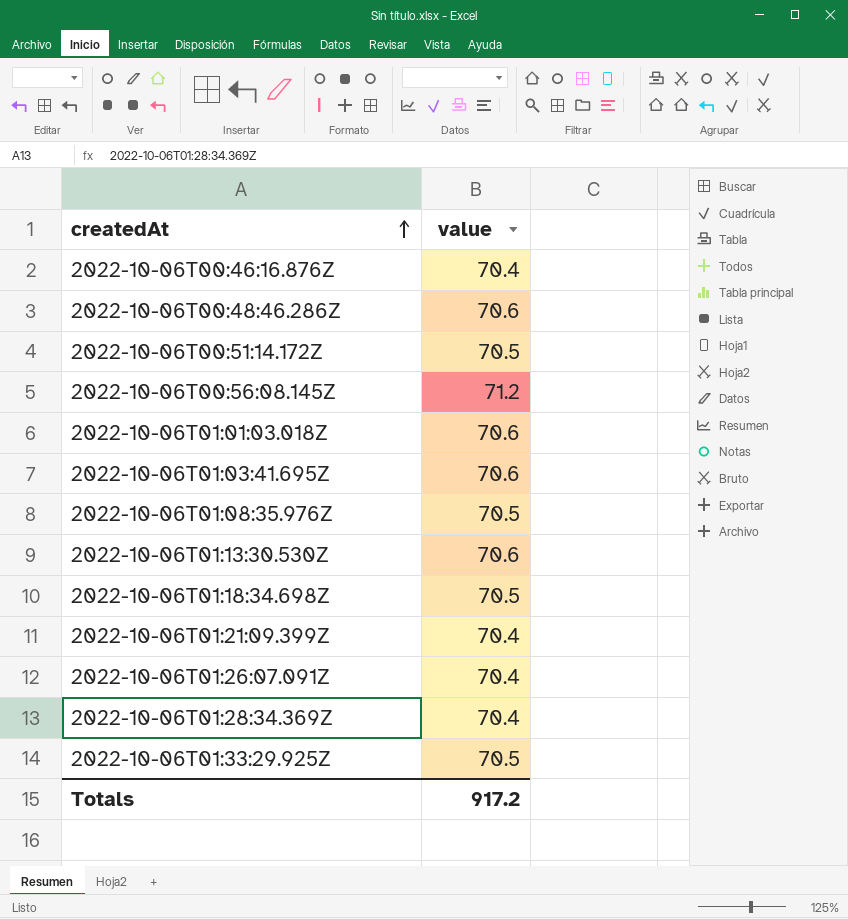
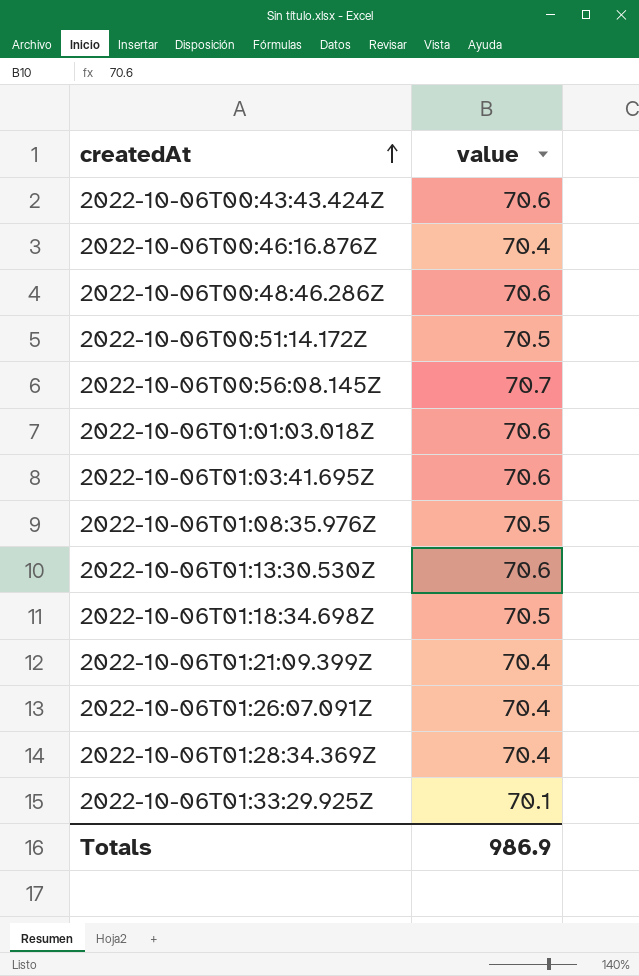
row 2022-10-06T00:43:43.424Z: none -> 70.6
2022-10-06T00:56:08.145Z | value: 71.2 -> 70.7
2022-10-06T01:33:29.925Z | value: 70.5 -> 70.1
Totals | value: 917.2 -> 986.9

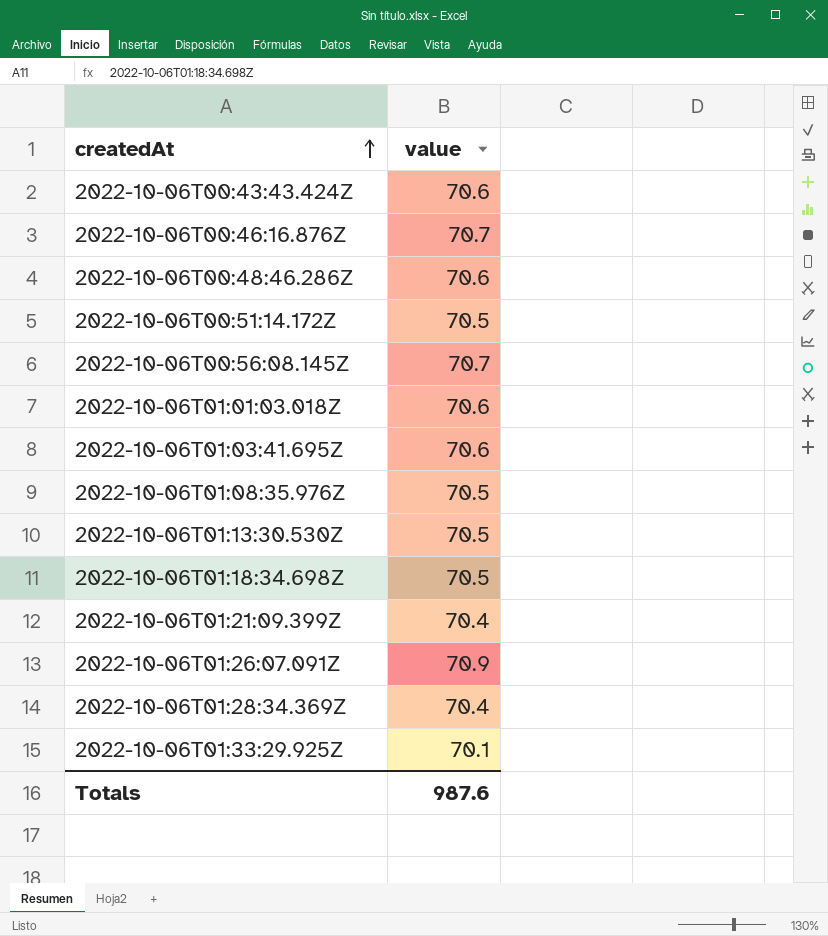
2022-10-06T00:46:16.876Z | value: 70.4 -> 70.7
2022-10-06T01:13:30.530Z | value: 70.6 -> 70.5
2022-10-06T01:26:07.091Z | value: 70.4 -> 70.9
Totals | value: 986.9 -> 987.6

